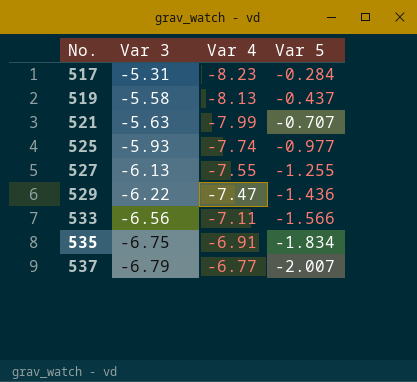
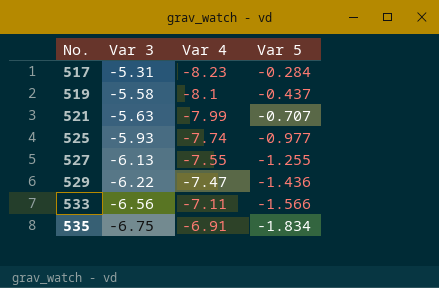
row 537: -6.79 | -6.77 | -2.007 -> none
519 | Var 4: -8.13 -> -8.1

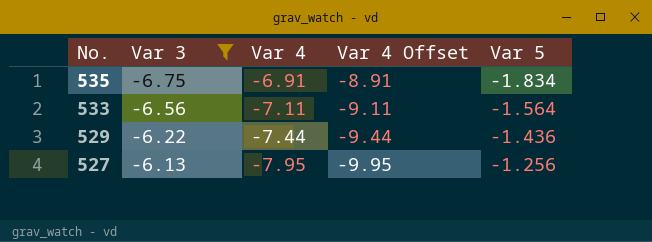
filter: none -> Var 3 <= -6.13
row order: No. ascending -> No. descending
column Var 4 Offset | formula: none -> [Var 4] - 2
533 | Var 5: -1.566 -> -1.564
529 | Var 4: -7.47 -> -7.44
527 | Var 4: -7.55 -> -7.95
527 | Var 5: -1.255 -> -1.256

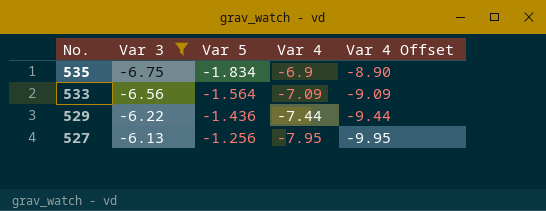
column Var 5 | position: 5 -> 3
535 | Var 4: -6.91 -> -6.9
535 | Var 4 Offset: -8.91 -> -8.90
533 | Var 4: -7.11 -> -7.09
533 | Var 4 Offset: -9.11 -> -9.09

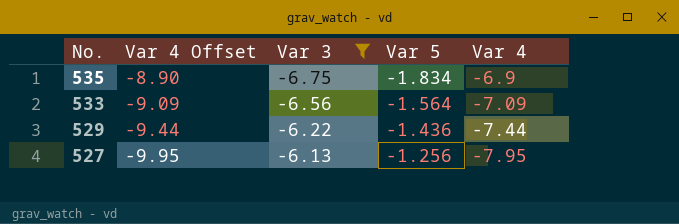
column Var 4 Offset | position: 5 -> 2

